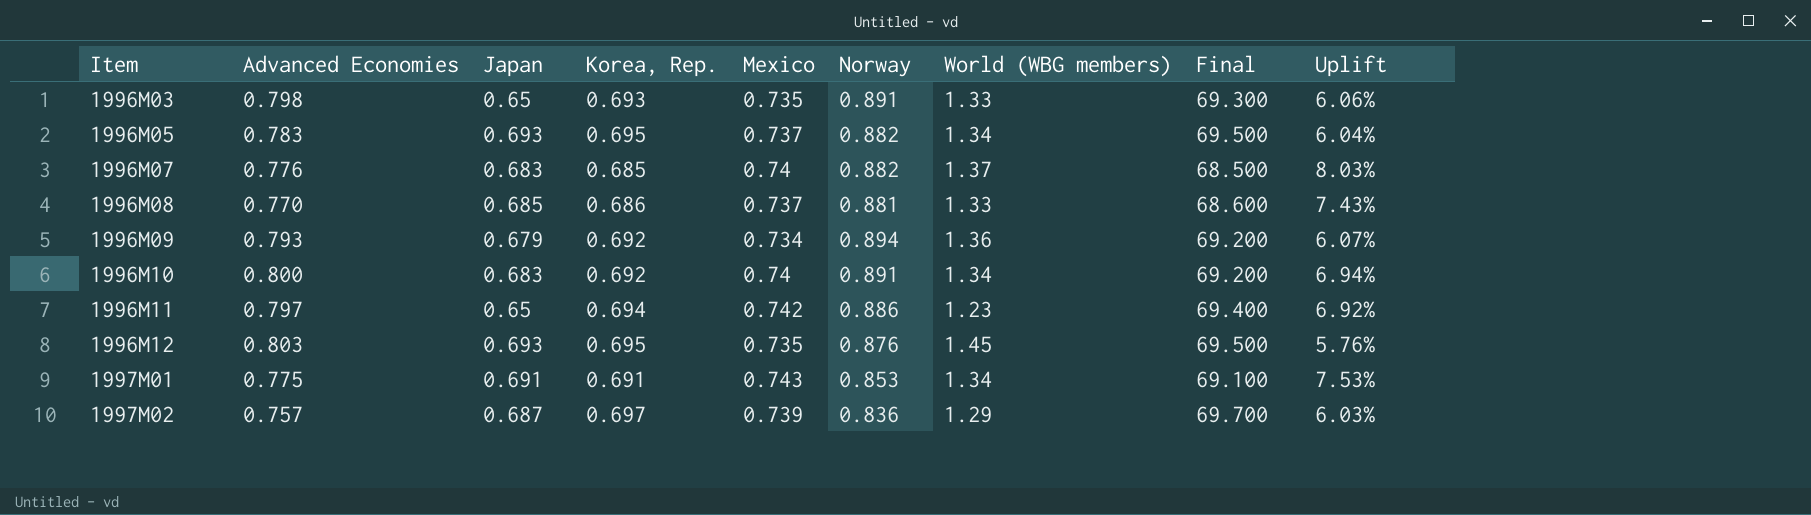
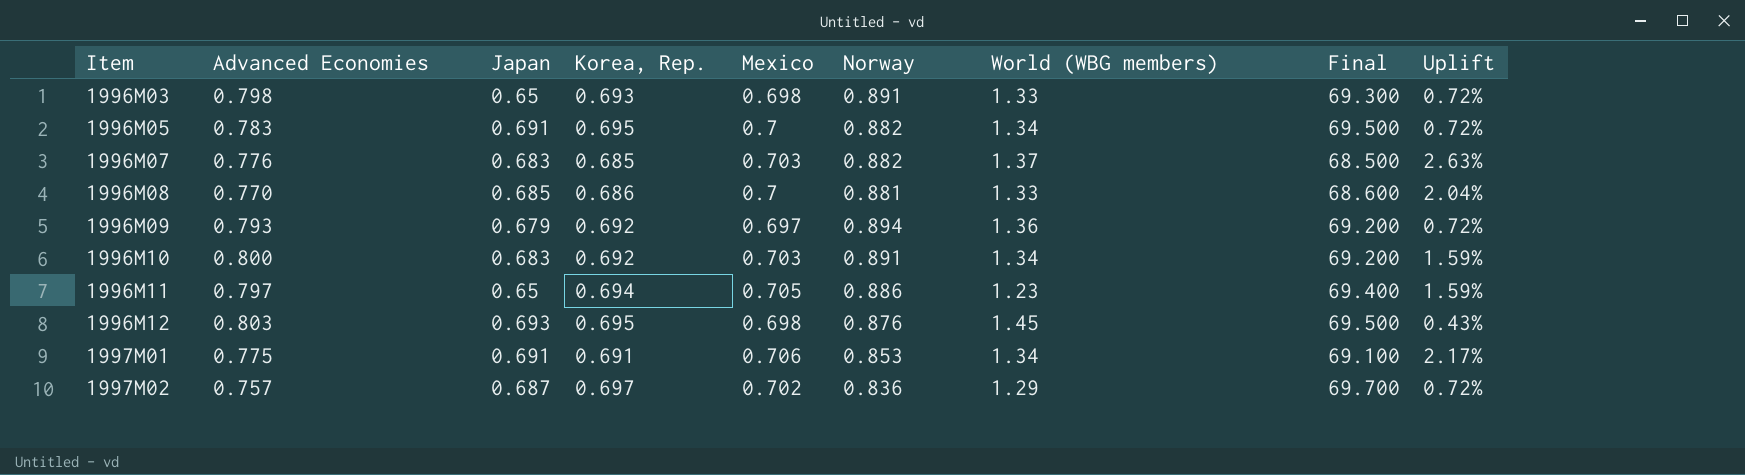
1996M03 | Mexico: 0.735 -> 0.698
1996M03 | Uplift: 6.06% -> 0.72%
1996M05 | Japan: 0.693 -> 0.691
1996M05 | Mexico: 0.737 -> 0.7
1996M05 | Uplift: 6.04% -> 0.72%
1996M07 | Mexico: 0.74 -> 0.703
1996M07 | Uplift: 8.03% -> 2.63%
1996M08 | Mexico: 0.737 -> 0.7
1996M08 | Uplift: 7.43% -> 2.04%
1996M09 | Mexico: 0.734 -> 0.697
1996M09 | Uplift: 6.07% -> 0.72%
1996M10 | Mexico: 0.74 -> 0.703
1996M10 | Uplift: 6.94% -> 1.59%
1996M11 | Mexico: 0.742 -> 0.705
1996M11 | Uplift: 6.92% -> 1.59%
1996M12 | Mexico: 0.735 -> 0.698
1996M12 | Uplift: 5.76% -> 0.43%
1997M01 | Mexico: 0.743 -> 0.706
1997M01 | Uplift: 7.53% -> 2.17%
1997M02 | Mexico: 0.739 -> 0.702
1997M02 | Uplift: 6.03% -> 0.72%

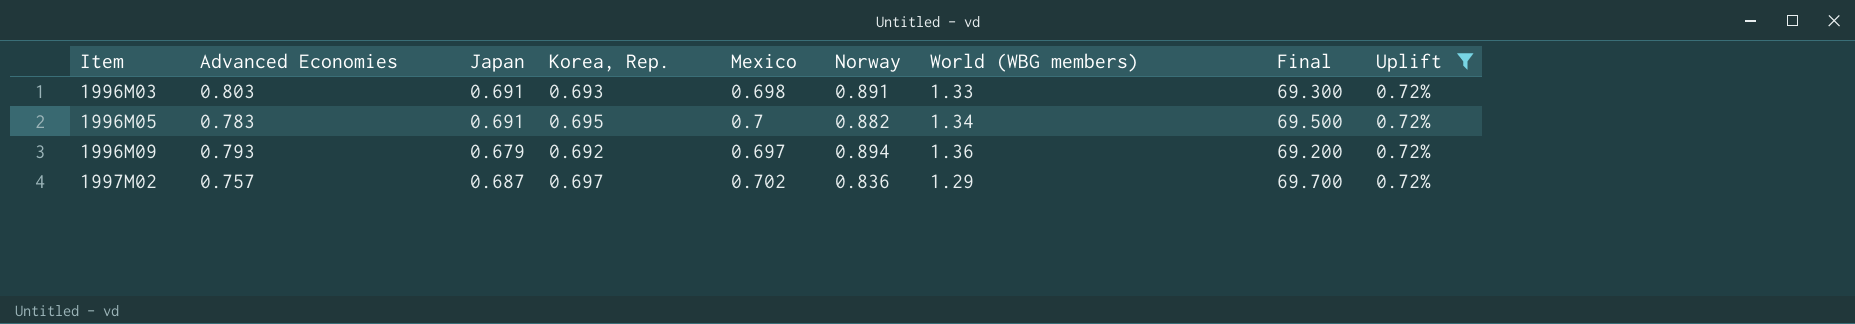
filter: none -> Uplift = 0.72%
1996M03 | Advanced Economies: 0.798 -> 0.803
1996M03 | Japan: 0.65 -> 0.691

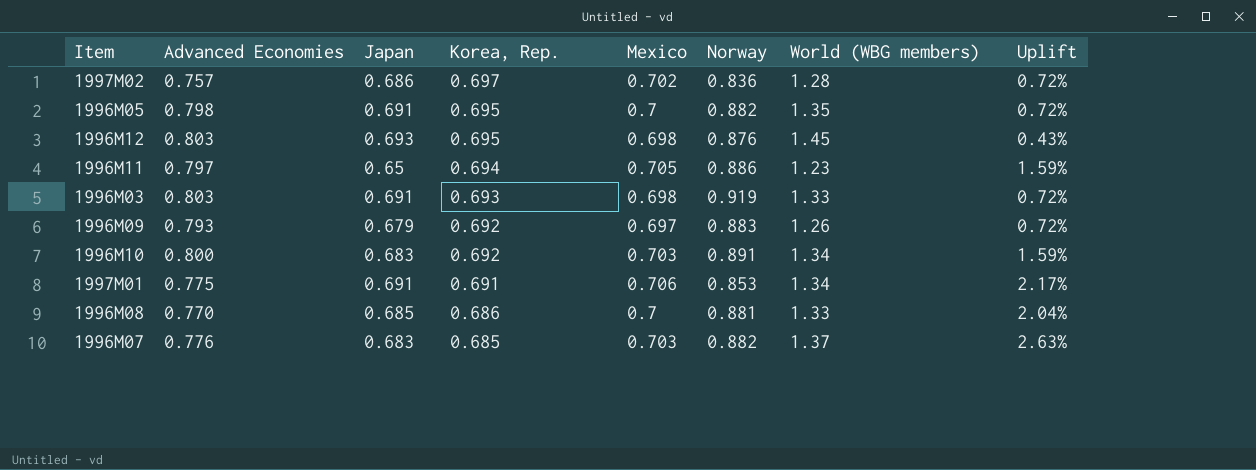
filter: Uplift = 0.72% -> none
row order: Item ascending -> Korea, Rep. descending
column Final | formula: [Korea, Rep.] * 100 -> none
1997M02 | Japan: 0.687 -> 0.686
1997M02 | World (WBG members): 1.29 -> 1.28
1996M05 | Advanced Economies: 0.783 -> 0.798
1996M05 | World (WBG members): 1.34 -> 1.35
1996M03 | Norway: 0.891 -> 0.919
1996M09 | Norway: 0.894 -> 0.883
1996M09 | World (WBG members): 1.36 -> 1.26

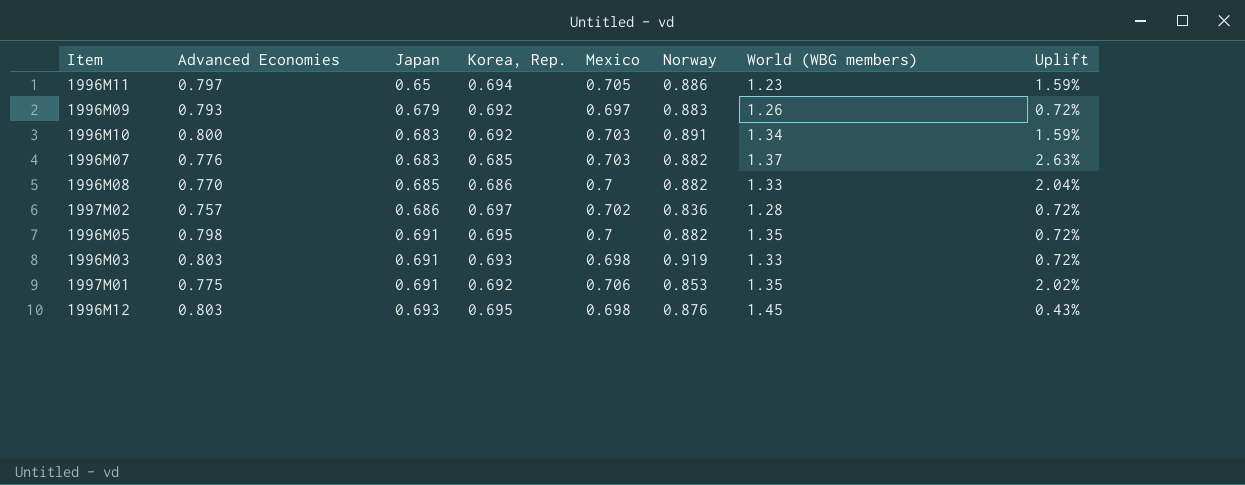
row order: Korea, Rep. descending -> Japan ascending
1996M08 | Norway: 0.881 -> 0.882
1997M01 | Korea, Rep.: 0.691 -> 0.692
1997M01 | World (WBG members): 1.34 -> 1.35
1997M01 | Uplift: 2.17% -> 2.02%

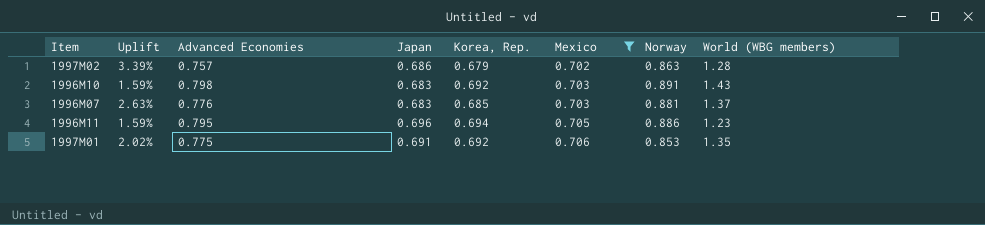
filter: none -> Mexico >= 0.702
row order: Japan ascending -> Mexico ascending
column Uplift | position: 8 -> 2
1997M02 | Uplift: 0.72% -> 3.39%
1997M02 | Korea, Rep.: 0.697 -> 0.679
1997M02 | Norway: 0.836 -> 0.863
1996M10 | Advanced Economies: 0.800 -> 0.798
1996M10 | World (WBG members): 1.34 -> 1.43
1996M07 | Norway: 0.882 -> 0.881
1996M11 | Advanced Economies: 0.797 -> 0.795
1996M11 | Japan: 0.65 -> 0.696

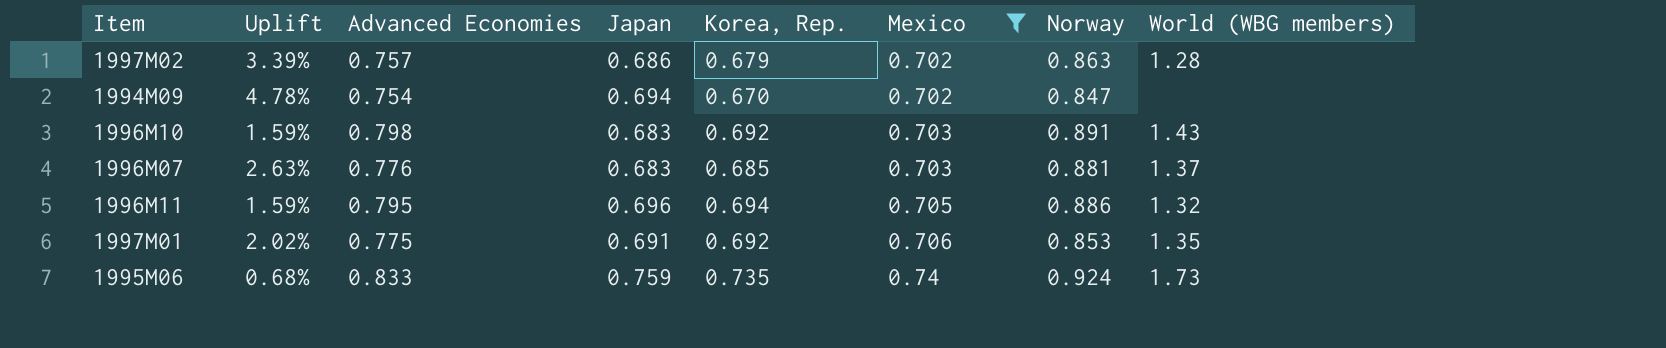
row 1994M09: none -> 4.78% | 0.754 | 0.694 | 0.670 | 0.702 | 0.847 | none
1996M11 | World (WBG members): 1.23 -> 1.32
row 1995M06: none -> 0.68% | 0.833 | 0.759 | 0.735 | 0.74 | 0.924 | 1.73

